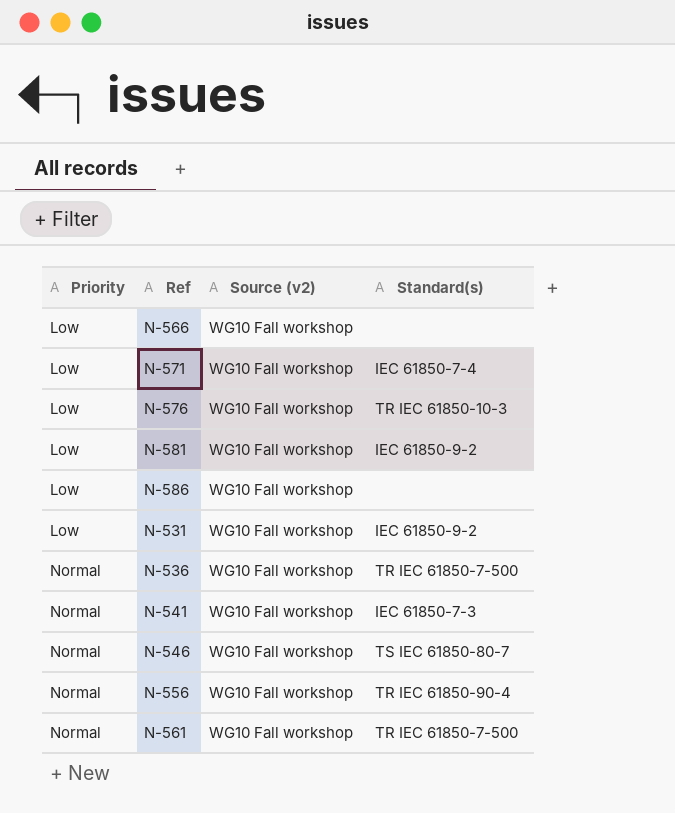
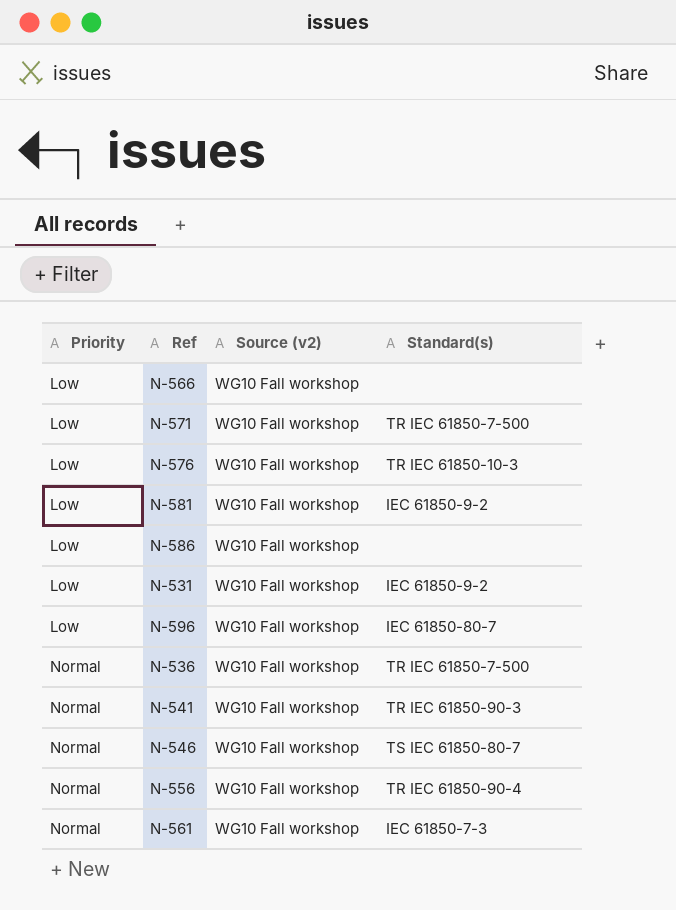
N-571 | Standard(s): IEC 61850-7-4 -> TR IEC 61850-7-500
row N-596: none -> Low | WG10 Fall workshop | IEC 61850-80-7
N-541 | Standard(s): IEC 61850-7-3 -> TR IEC 61850-90-3
N-561 | Standard(s): TR IEC 61850-7-500 -> IEC 61850-7-3

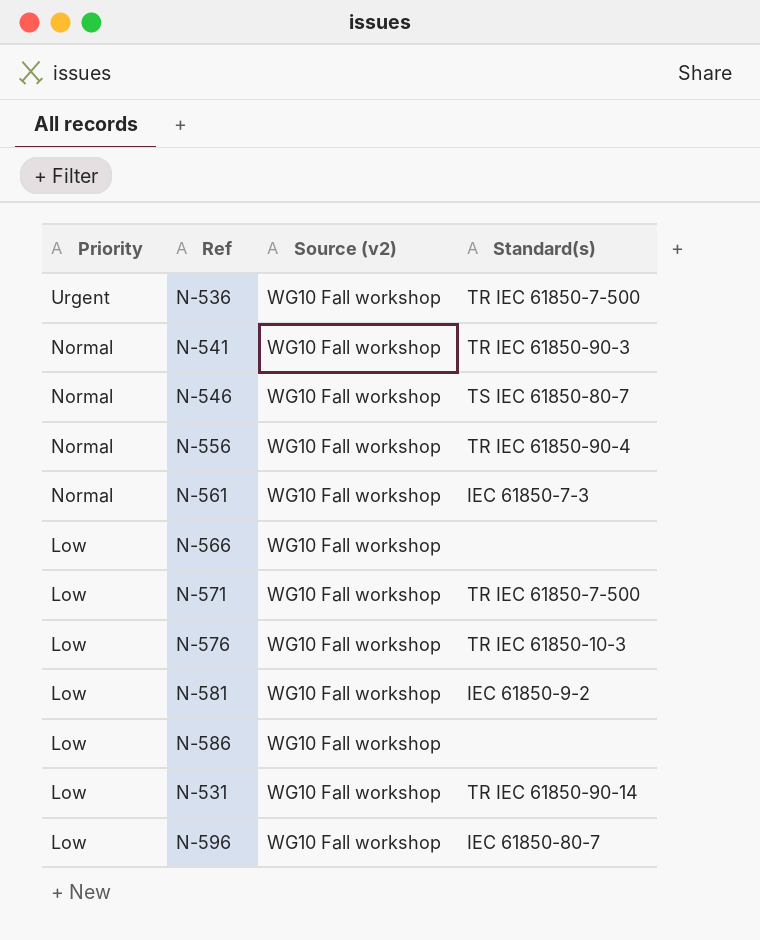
row order: Priority ascending -> Priority descending
N-536 | Priority: Normal -> Urgent
N-531 | Standard(s): IEC 61850-9-2 -> TR IEC 61850-90-14

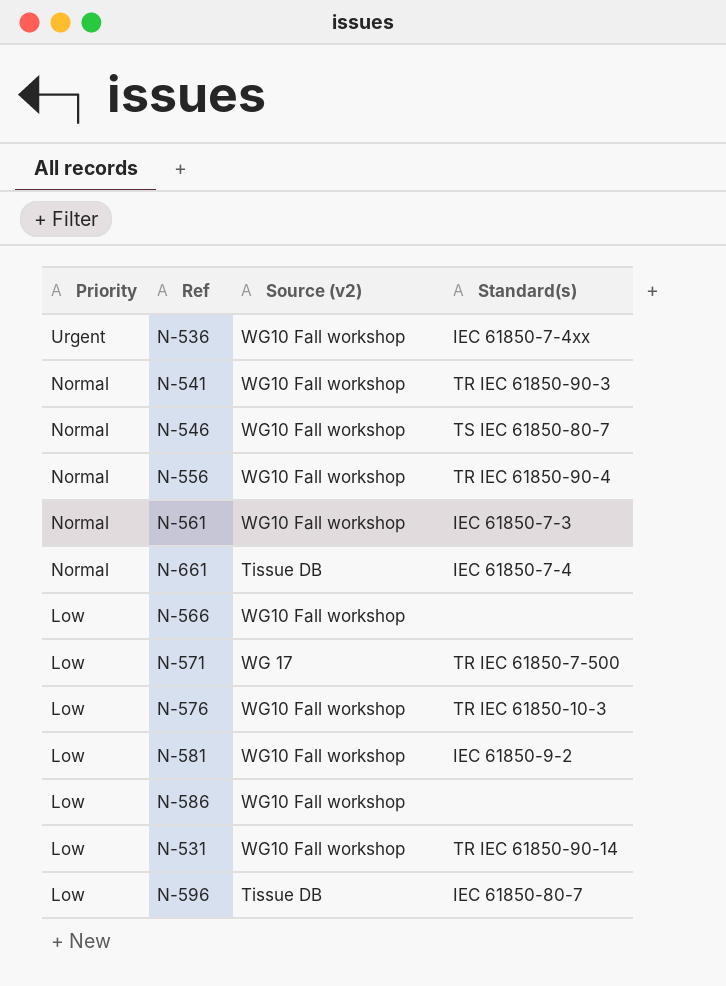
N-536 | Standard(s): TR IEC 61850-7-500 -> IEC 61850-7-4xx
row N-661: none -> Normal | Tissue DB | IEC 61850-7-4
N-571 | Source (v2): WG10 Fall workshop -> WG 17
N-596 | Source (v2): WG10 Fall workshop -> Tissue DB

